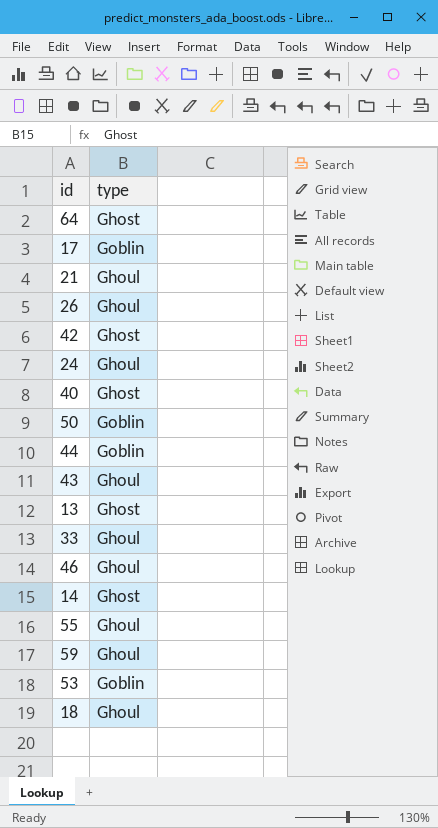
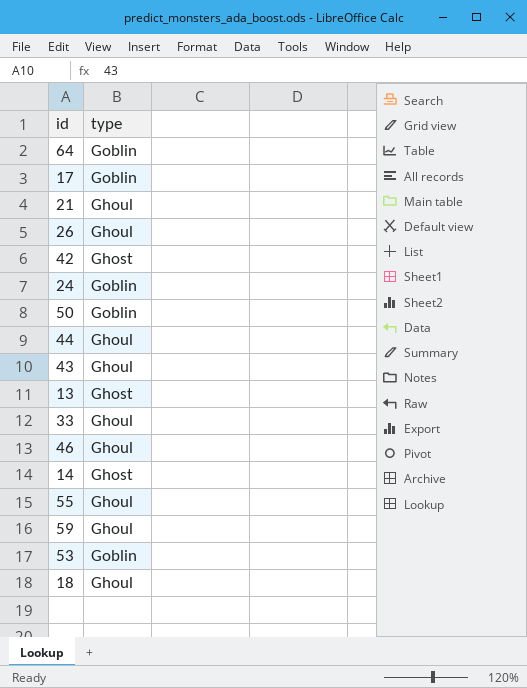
row 40: Ghost -> none
64 | type: Ghost -> Goblin
24 | type: Ghoul -> Goblin
44 | type: Goblin -> Ghoul

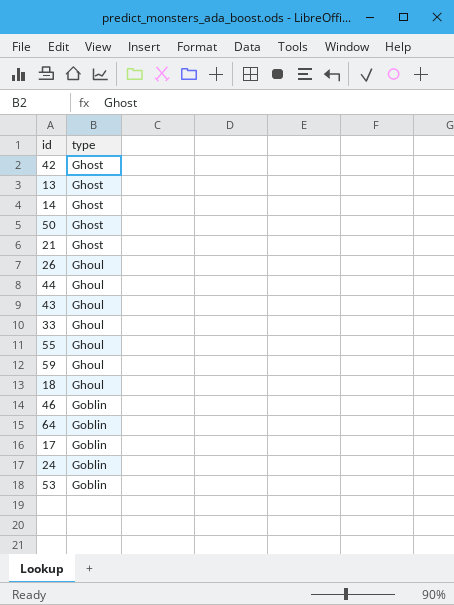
row order: none -> type ascending
50 | type: Goblin -> Ghost
21 | type: Ghoul -> Ghost
46 | type: Ghoul -> Goblin

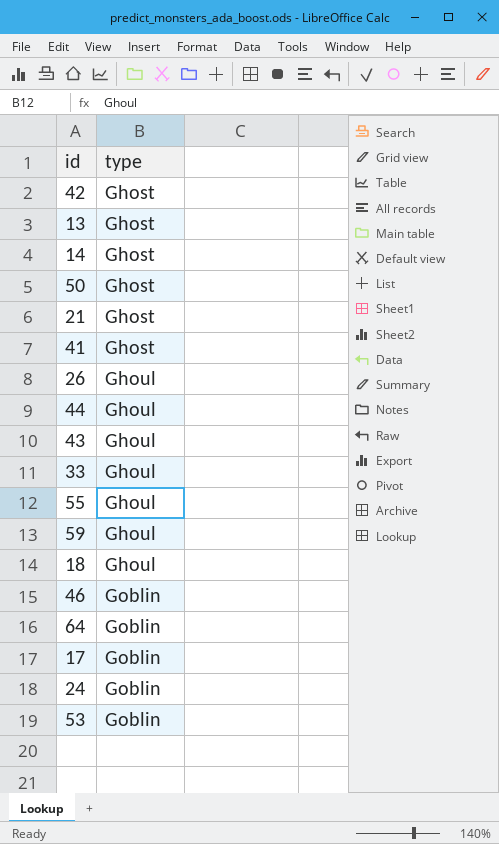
row 41: none -> Ghost

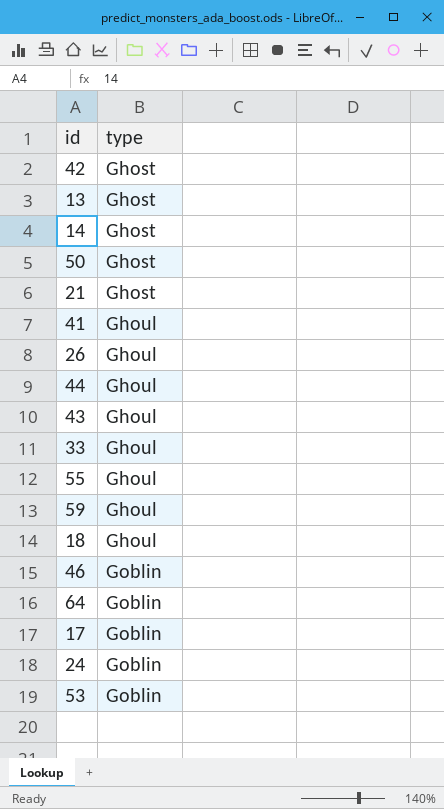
41 | type: Ghost -> Ghoul

